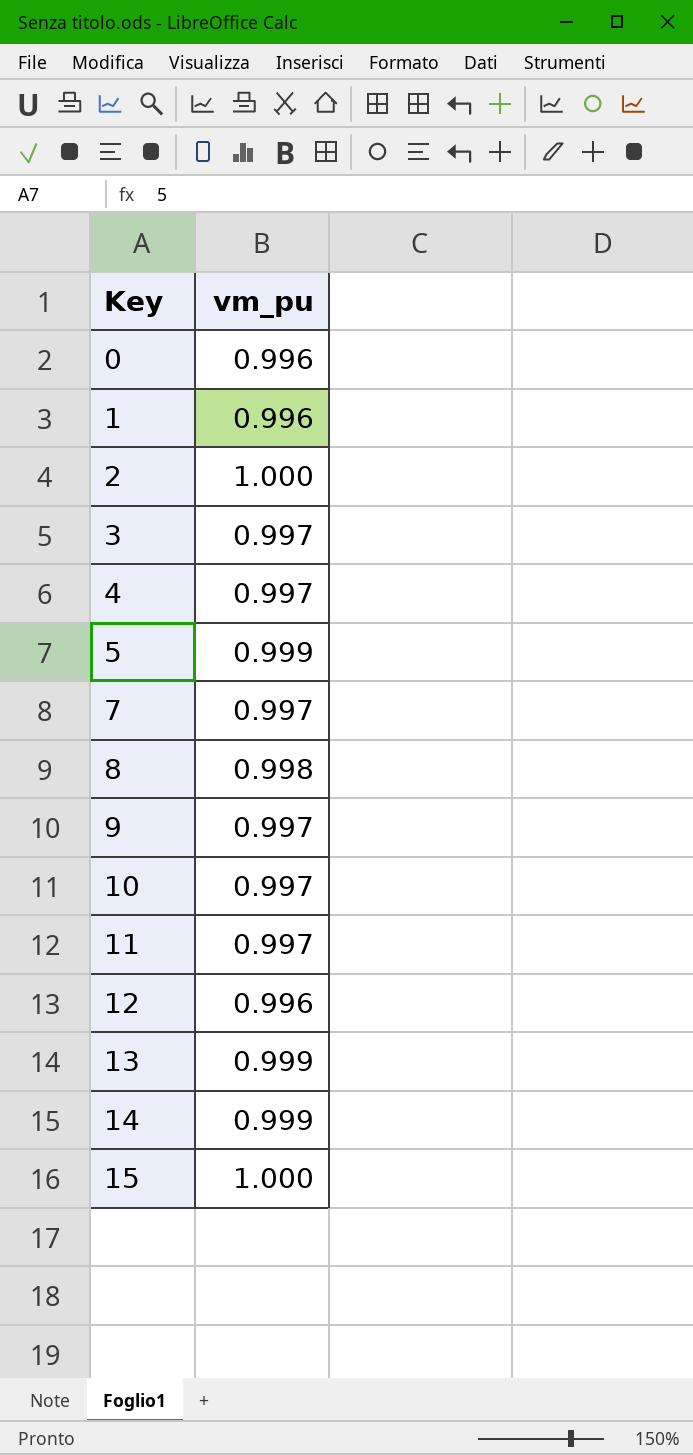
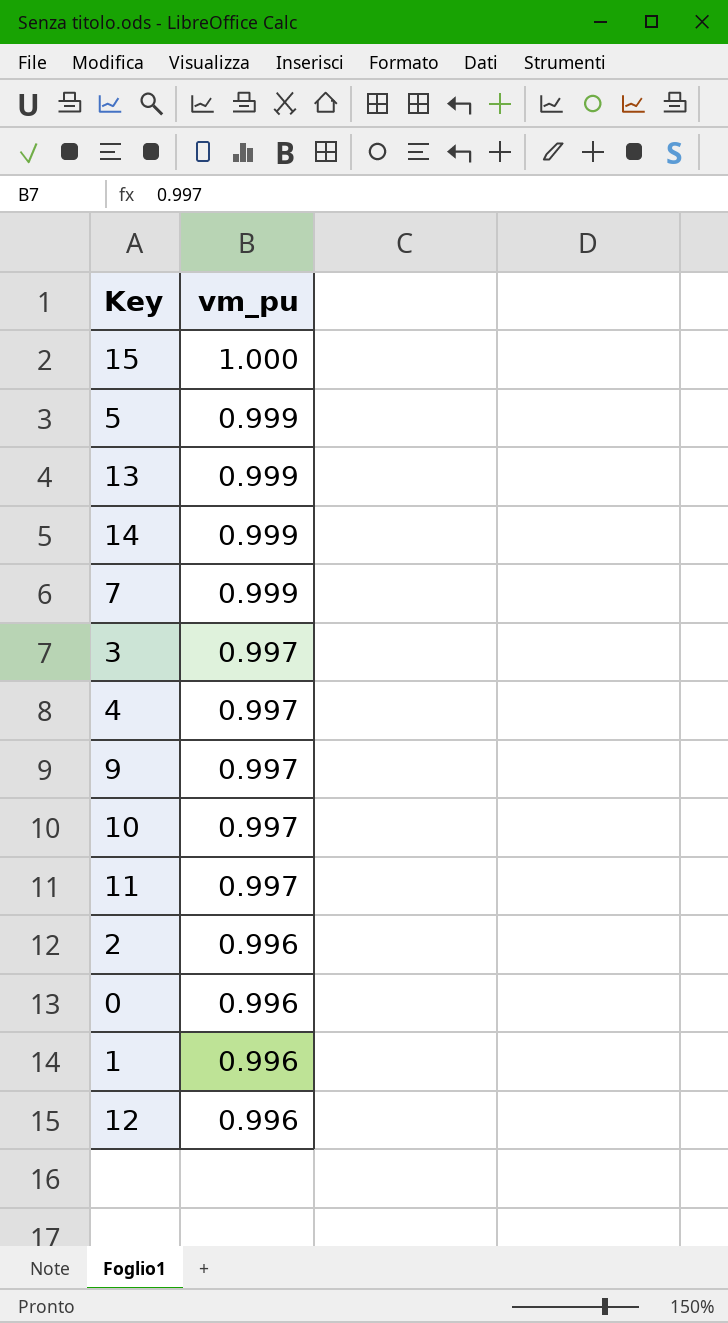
row order: Key ascending -> vm_pu descending
row 8: 0.998 -> none
7 | vm_pu: 0.997 -> 0.999
2 | vm_pu: 1.000 -> 0.996

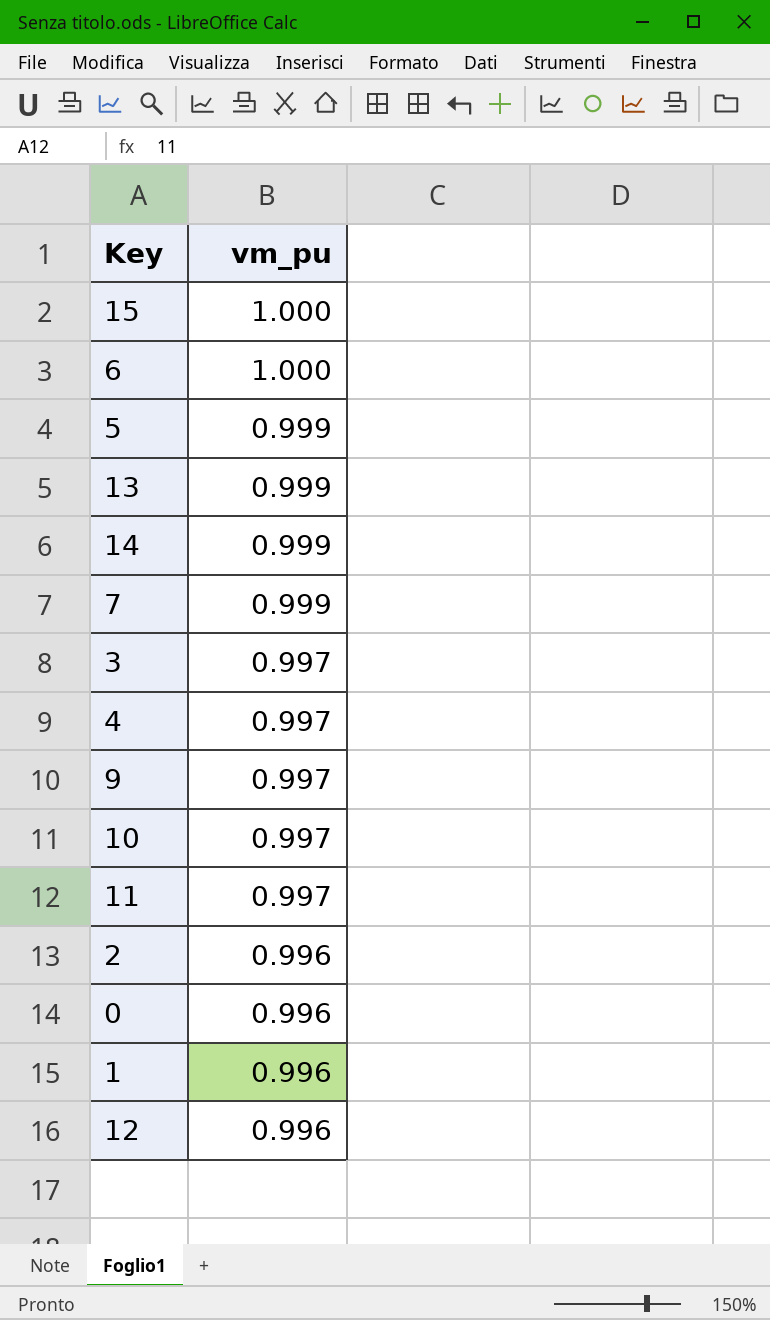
row 6: none -> 1.000

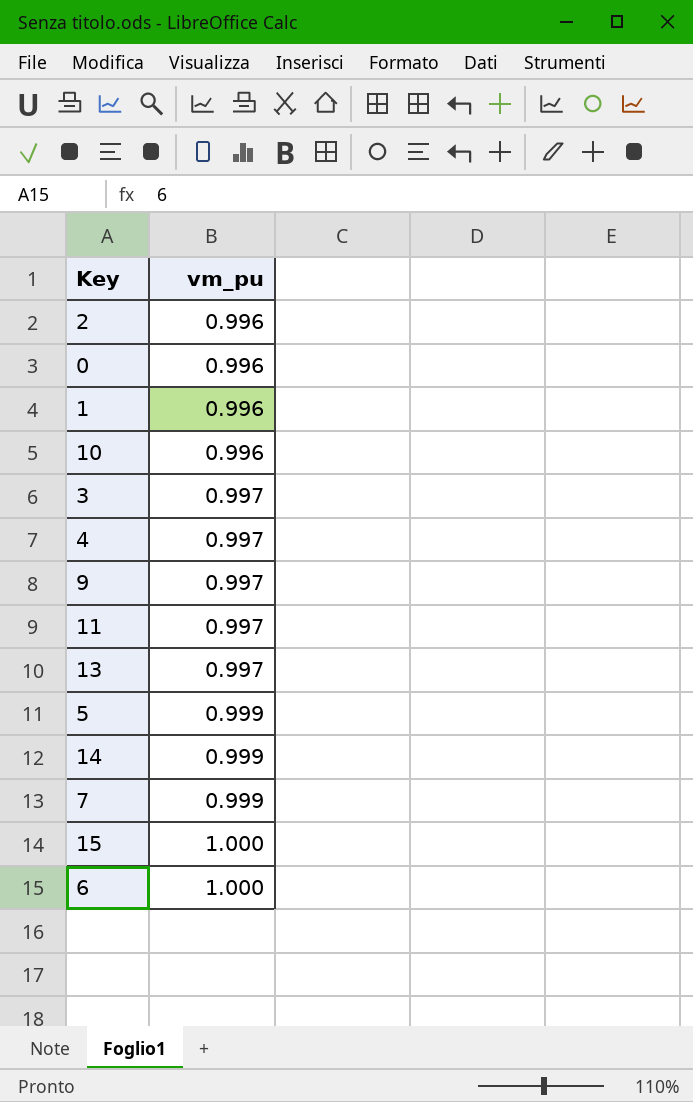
row order: vm_pu descending -> vm_pu ascending
row 12: 0.996 -> none
10 | vm_pu: 0.997 -> 0.996
13 | vm_pu: 0.999 -> 0.997

